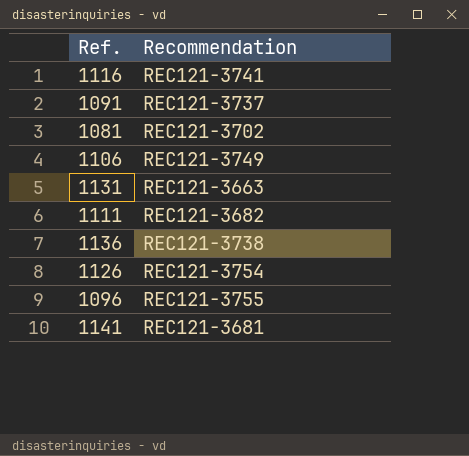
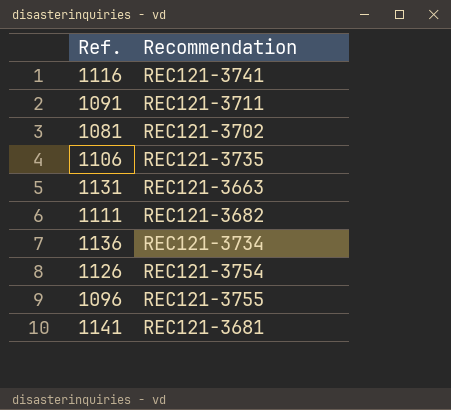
1091 | Recommendation: REC121-3737 -> REC121-3711
1106 | Recommendation: REC121-3749 -> REC121-3735
1136 | Recommendation: REC121-3738 -> REC121-3734

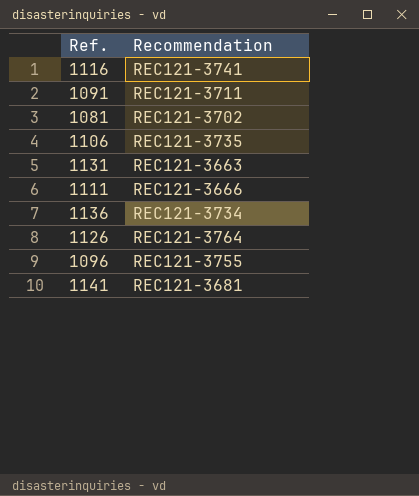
1111 | Recommendation: REC121-3682 -> REC121-3666
1126 | Recommendation: REC121-3754 -> REC121-3764

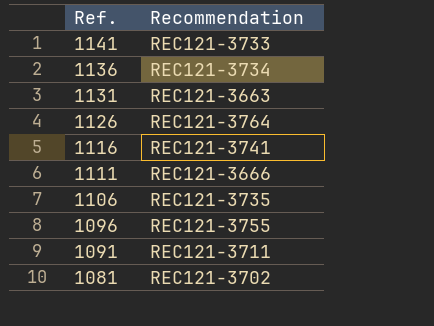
row order: none -> Ref. descending
1141 | Recommendation: REC121-3681 -> REC121-3733

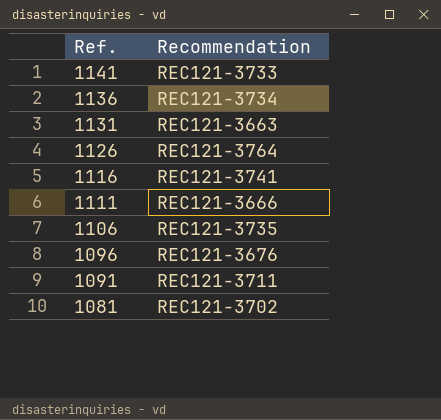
1096 | Recommendation: REC121-3755 -> REC121-3676

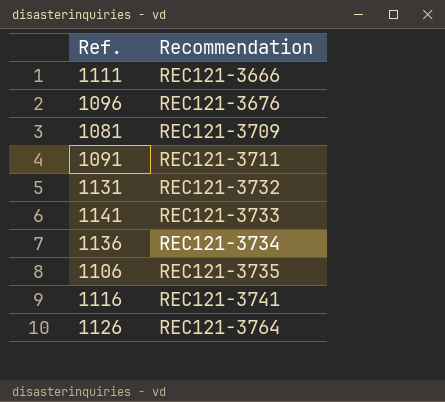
row order: Ref. descending -> Recommendation ascending
1081 | Recommendation: REC121-3702 -> REC121-3709
1131 | Recommendation: REC121-3663 -> REC121-3732

